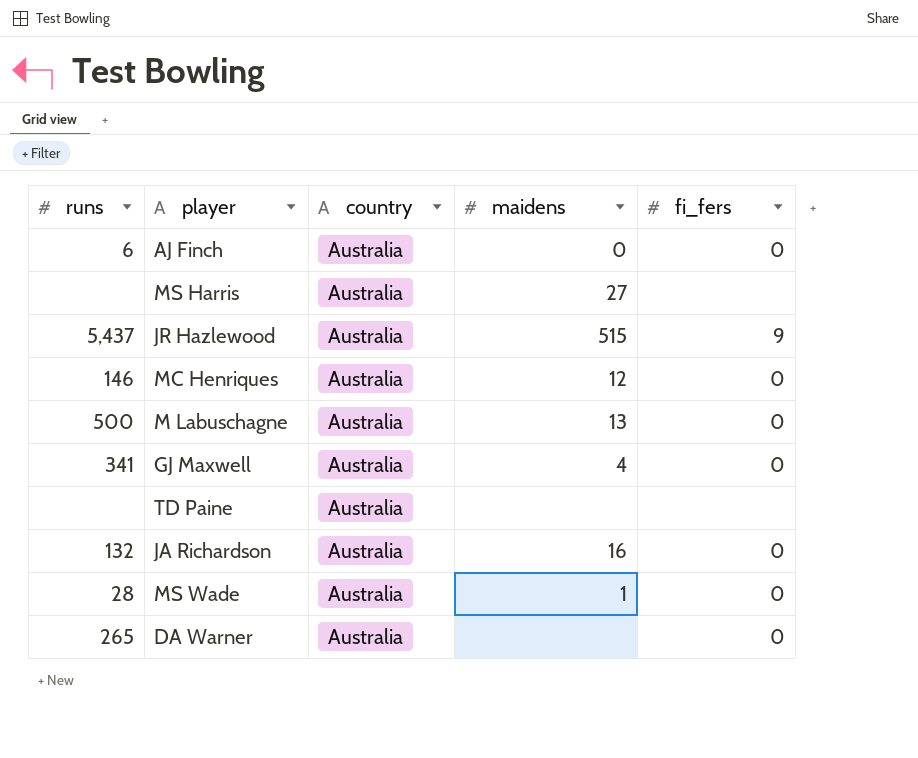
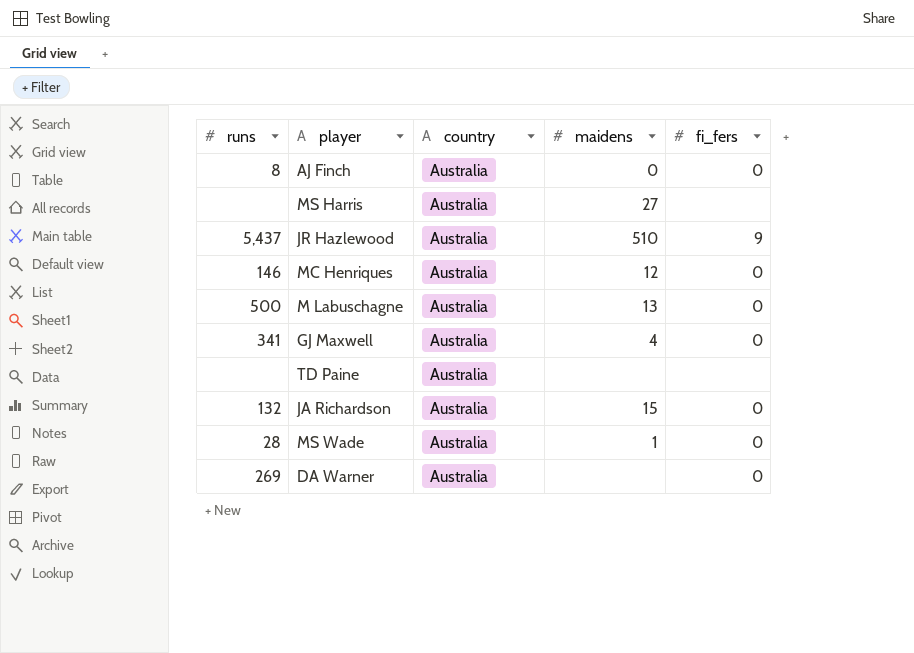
AJ Finch | runs: 6 -> 8
JR Hazlewood | maidens: 515 -> 510
JA Richardson | maidens: 16 -> 15
DA Warner | runs: 265 -> 269

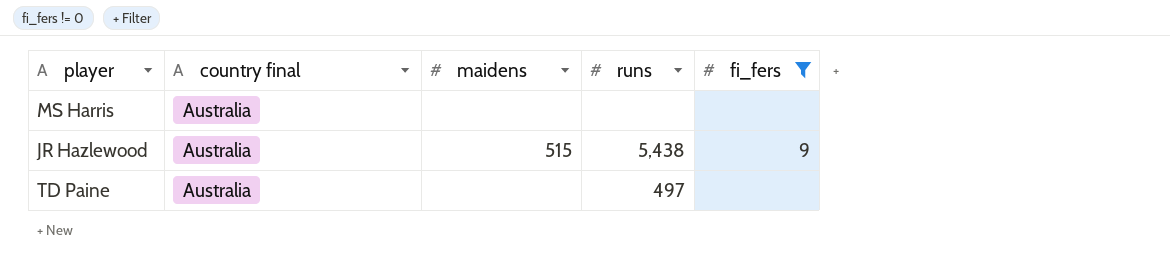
filter: none -> fi_fers != 0
column name: country -> country final
column runs | position: 1 -> 4
MS Harris | maidens: 27 -> none
JR Hazlewood | maidens: 510 -> 515
JR Hazlewood | runs: 5,437 -> 5,438
TD Paine | runs: none -> 497

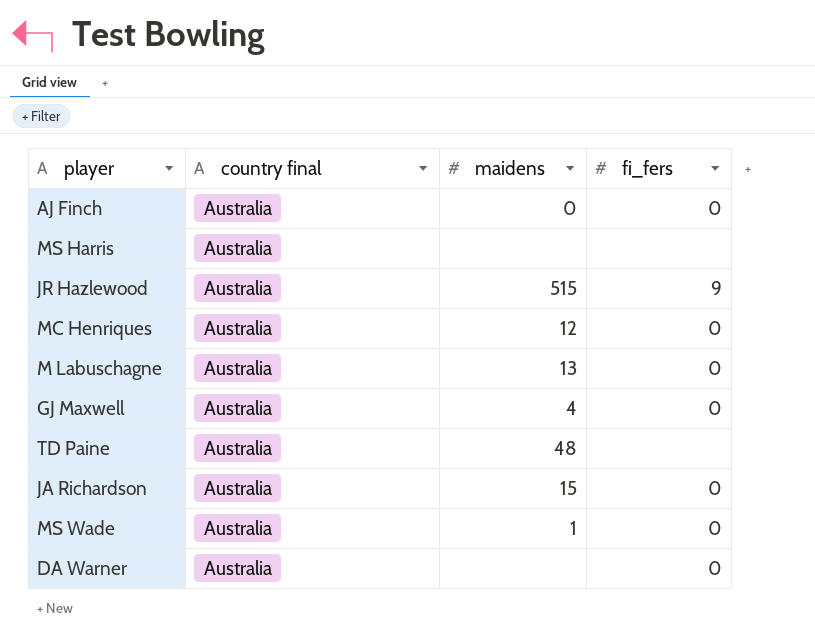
filter: fi_fers != 0 -> none
column runs | position: 4 -> none
TD Paine | maidens: none -> 48

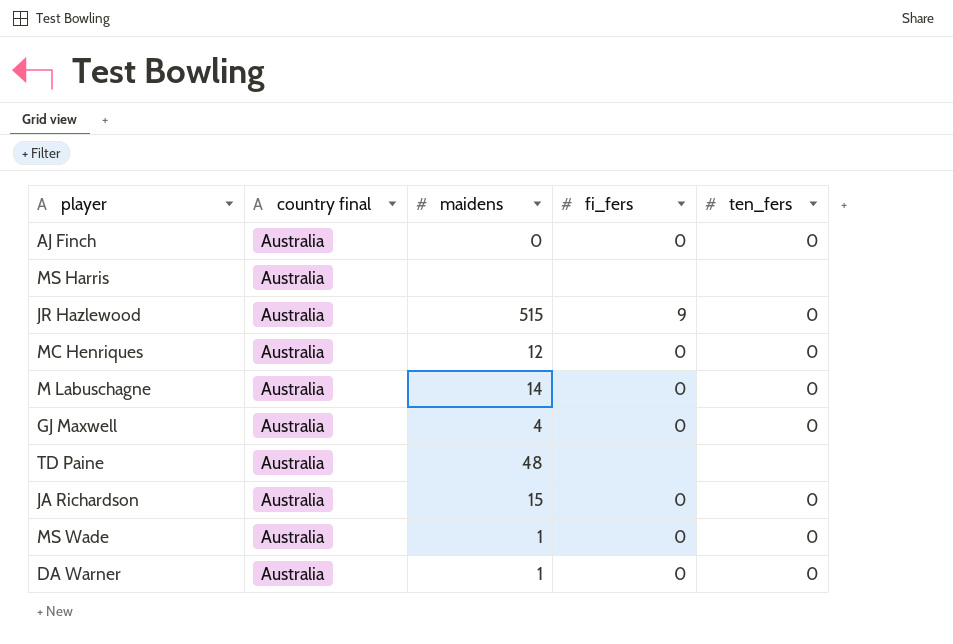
column ten_fers | position: none -> 5
M Labuschagne | maidens: 13 -> 14
DA Warner | maidens: none -> 1

